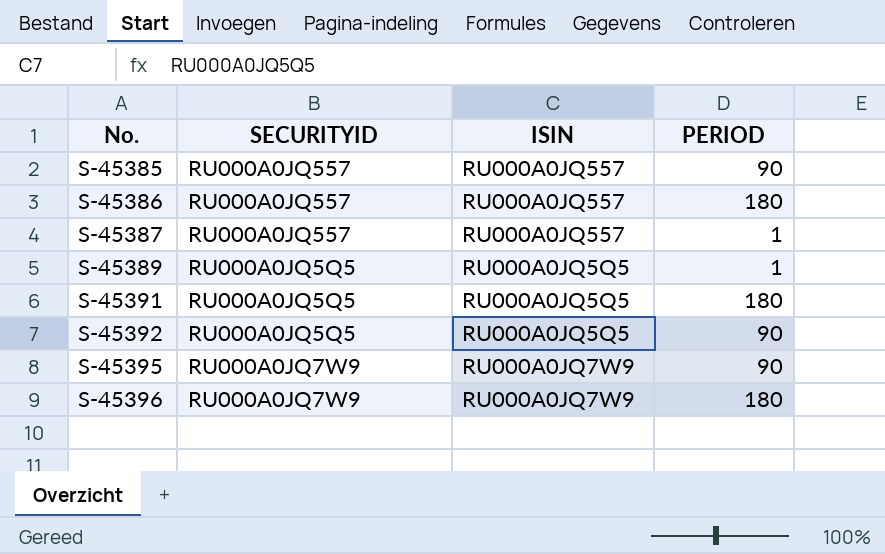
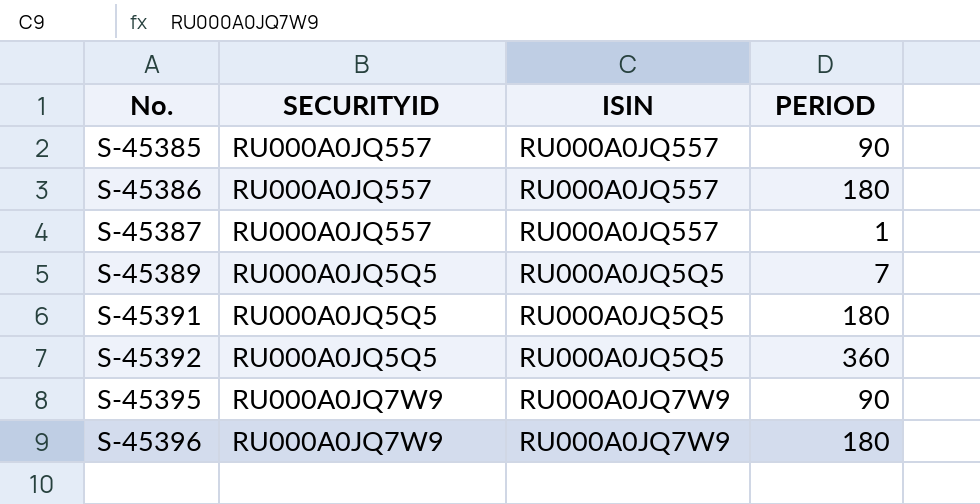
S-45389 | PERIOD: 1 -> 7
S-45392 | PERIOD: 90 -> 360

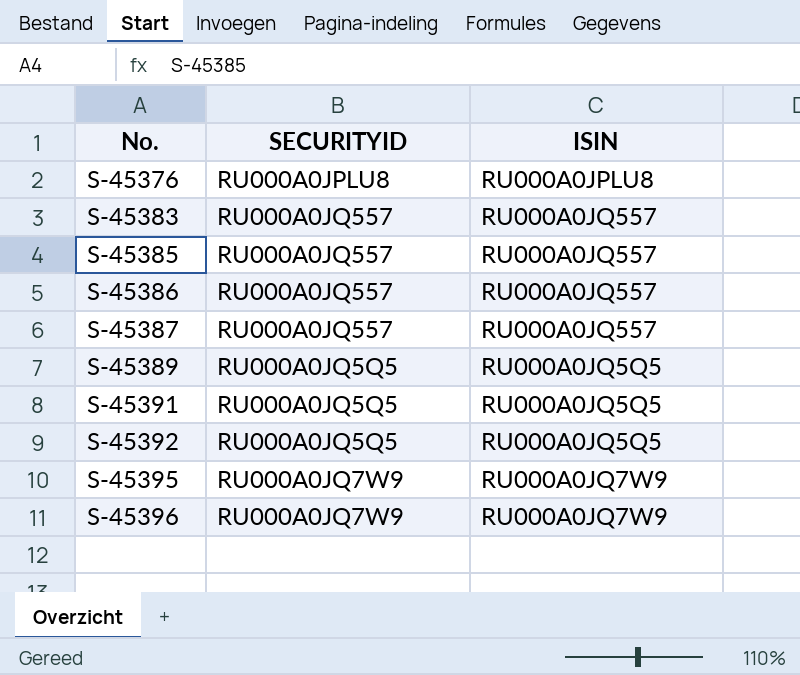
column PERIOD | position: 4 -> none
row S-45376: none -> RU000A0JPLU8 | RU000A0JPLU8
row S-45383: none -> RU000A0JQ557 | RU000A0JQ557

